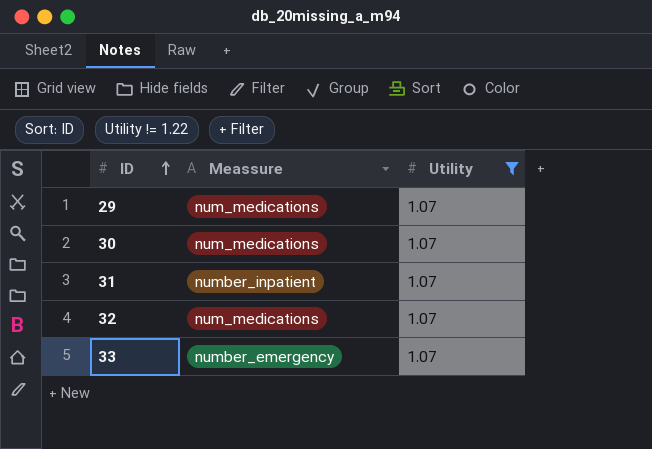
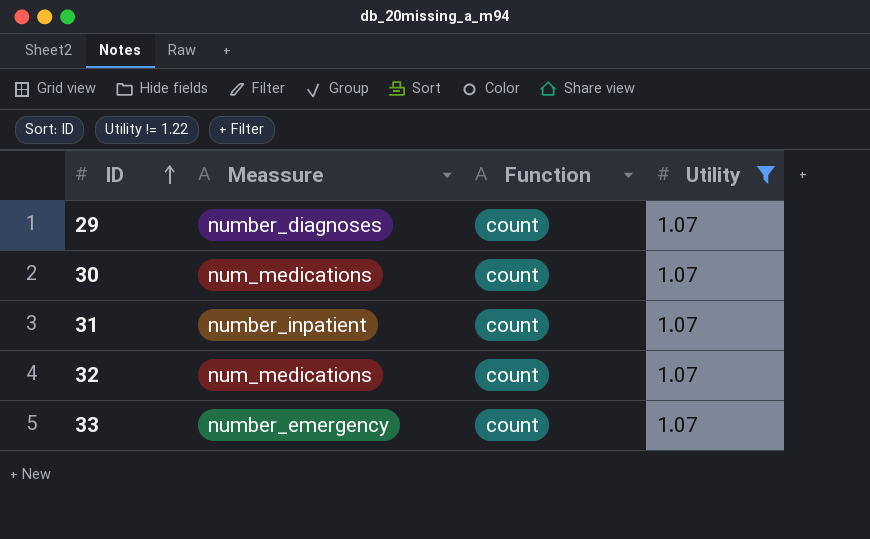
column Function | position: none -> 3
29 | Meassure: num_medications -> number_diagnoses

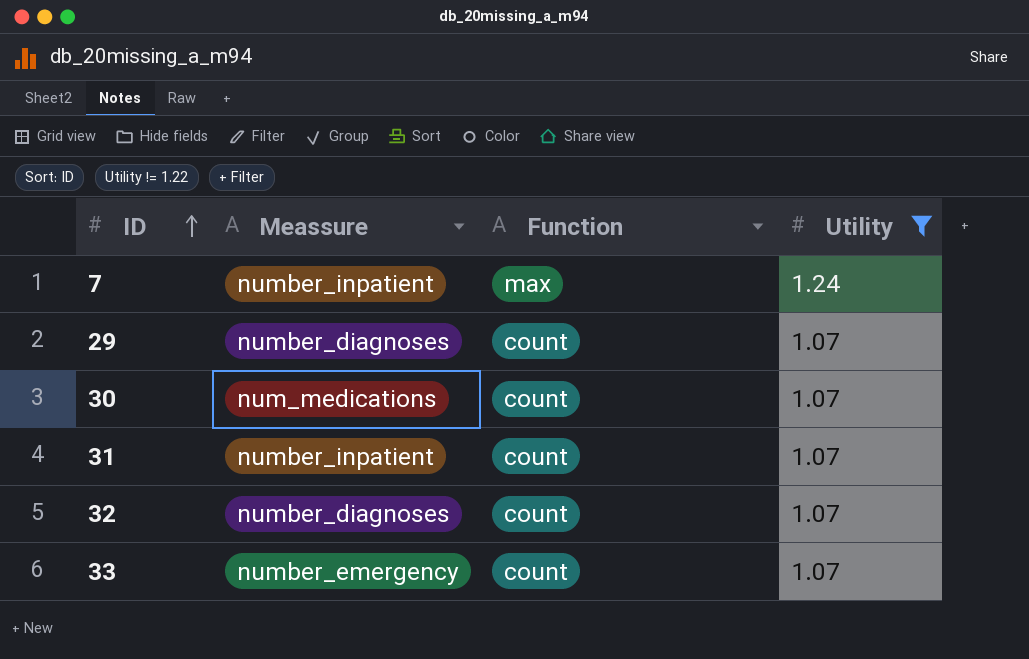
row 7: none -> number_inpatient | max | 1.24
32 | Meassure: num_medications -> number_diagnoses

